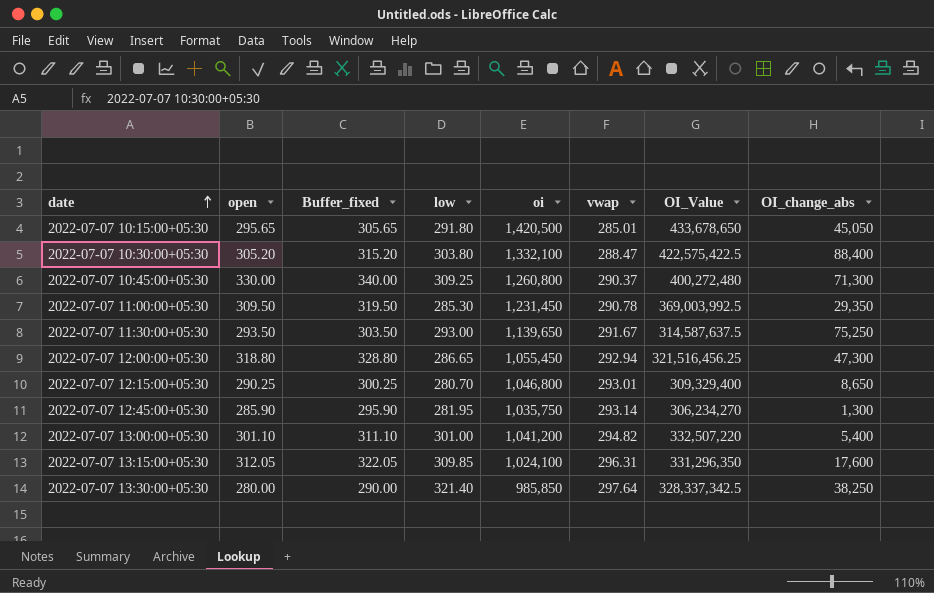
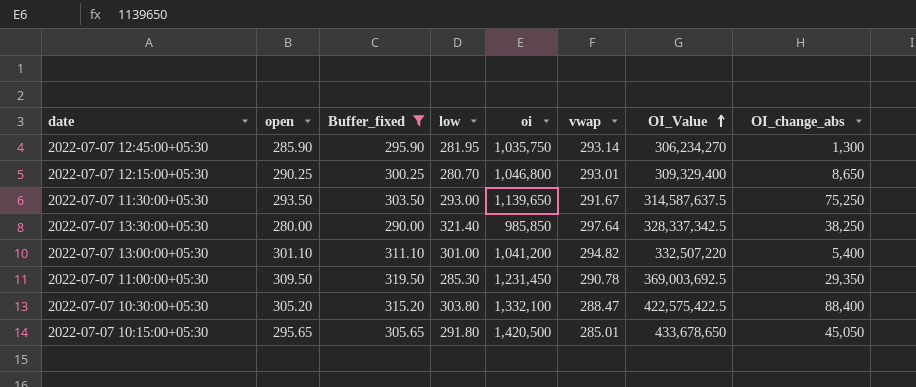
filter: none -> Buffer_fixed <= 319.50
row order: date ascending -> OI_Value ascending
2022-07-07 11:00:00+05:30 | OI_Value: 369,003,992.5 -> 369,003,692.5

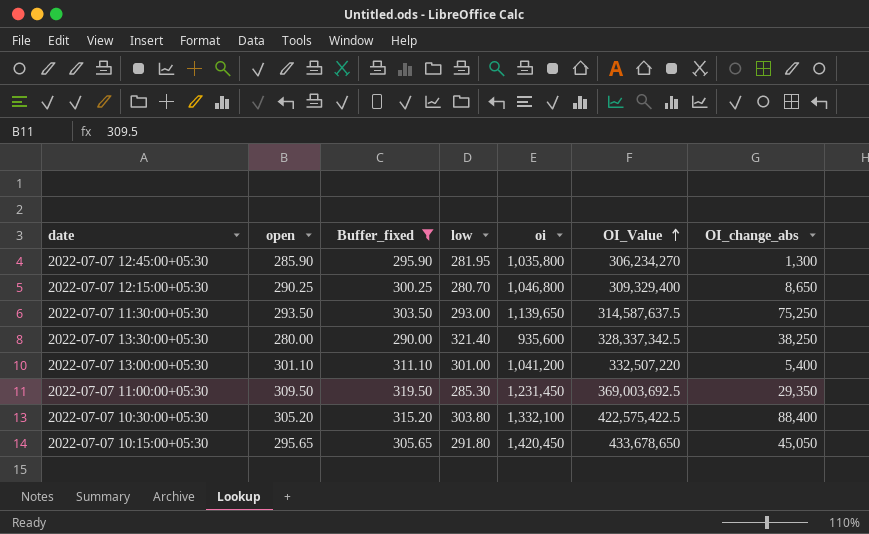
column vwap | position: 6 -> none
2022-07-07 12:45:00+05:30 | oi: 1,035,750 -> 1,035,800
2022-07-07 13:30:00+05:30 | oi: 985,850 -> 935,600
2022-07-07 10:15:00+05:30 | oi: 1,420,500 -> 1,420,450

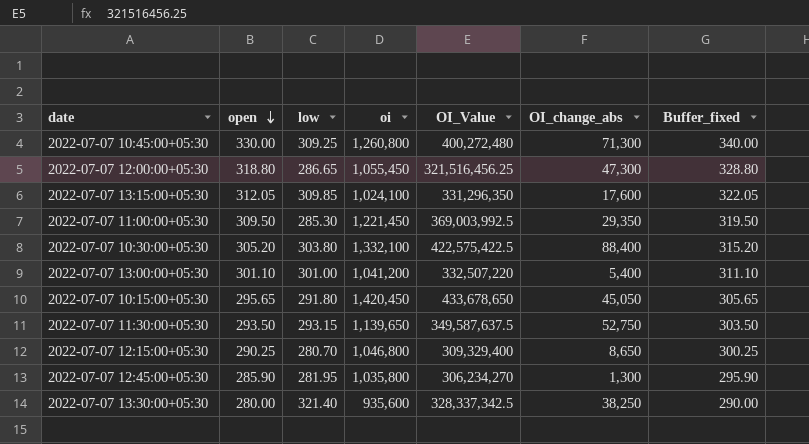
filter: Buffer_fixed <= 319.50 -> none
row order: OI_Value ascending -> open descending
column Buffer_fixed | position: 3 -> 7
2022-07-07 11:00:00+05:30 | oi: 1,231,450 -> 1,221,450
2022-07-07 11:00:00+05:30 | OI_Value: 369,003,692.5 -> 369,003,992.5
2022-07-07 11:30:00+05:30 | low: 293.00 -> 293.15
2022-07-07 11:30:00+05:30 | OI_Value: 314,587,637.5 -> 349,587,637.5
2022-07-07 11:30:00+05:30 | OI_change_abs: 75,250 -> 52,750

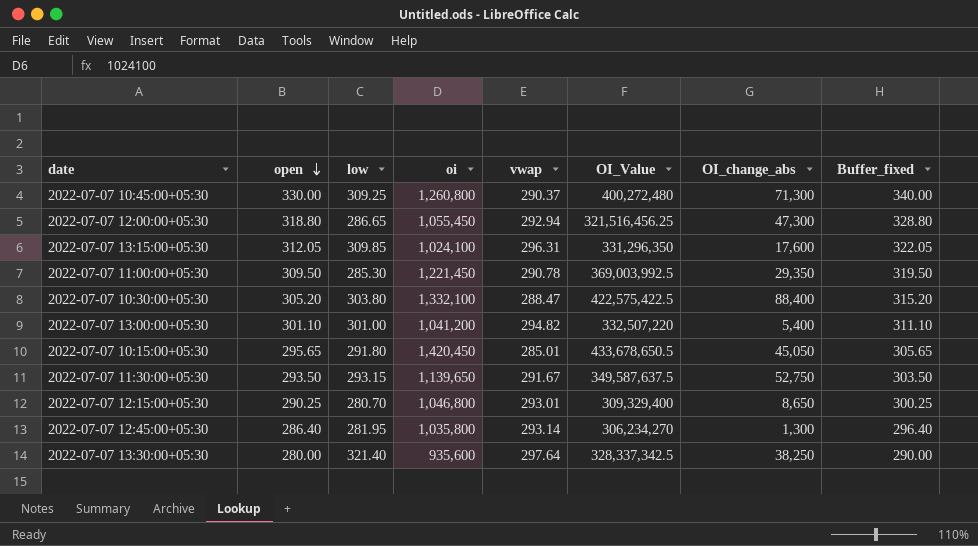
column vwap | position: none -> 5
2022-07-07 10:15:00+05:30 | OI_Value: 433,678,650 -> 433,678,650.5
2022-07-07 12:45:00+05:30 | open: 285.90 -> 286.40
2022-07-07 12:45:00+05:30 | Buffer_fixed: 295.90 -> 296.40

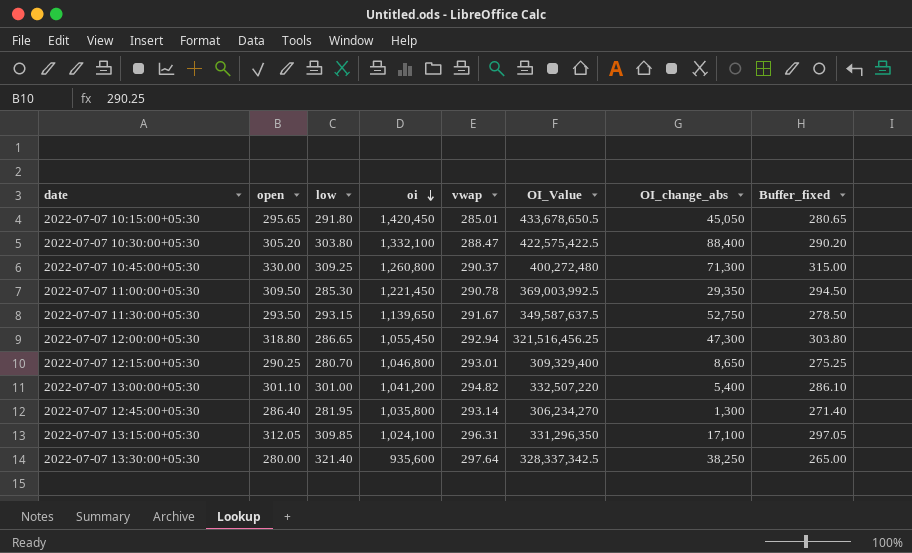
row order: open descending -> oi descending
column Buffer_fixed | formula: [open] + 10 -> [open] - 15
2022-07-07 13:15:00+05:30 | OI_change_abs: 17,600 -> 17,100

